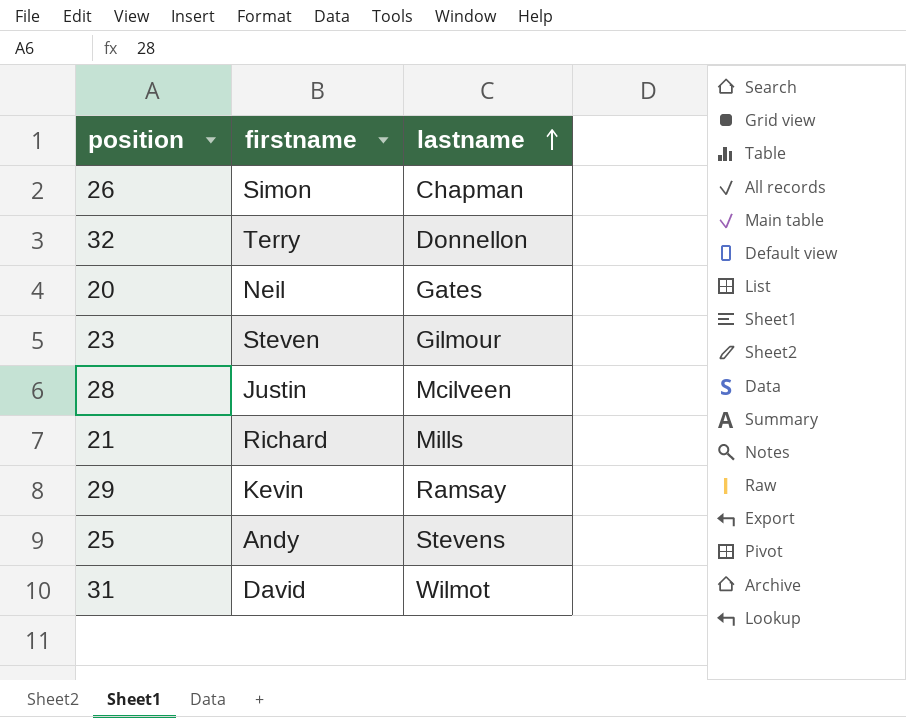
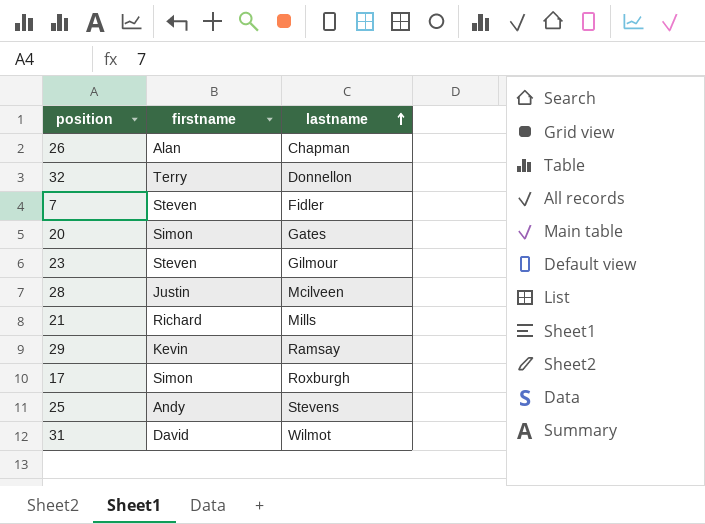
26 | firstname: Simon -> Alan
row 7: none -> Steven | Fidler
20 | firstname: Neil -> Simon
row 17: none -> Simon | Roxburgh

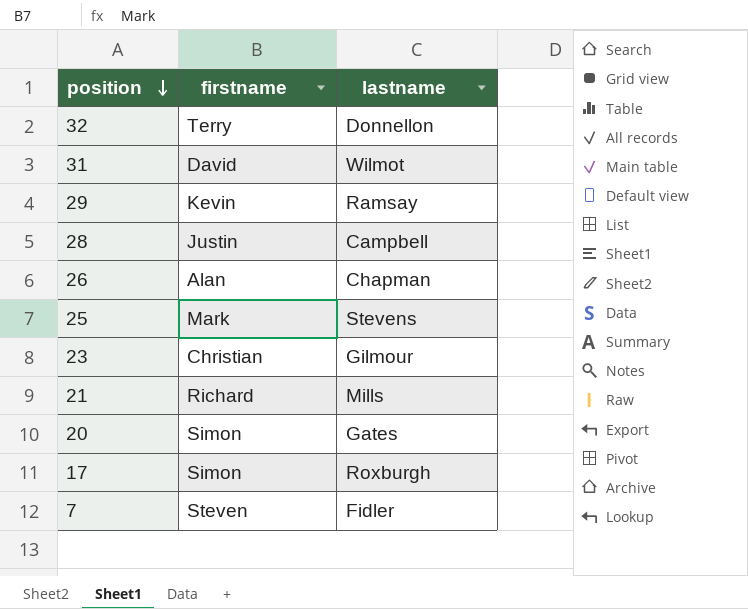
row order: lastname ascending -> position descending
28 | lastname: Mcilveen -> Campbell
25 | firstname: Andy -> Mark
23 | firstname: Steven -> Christian

